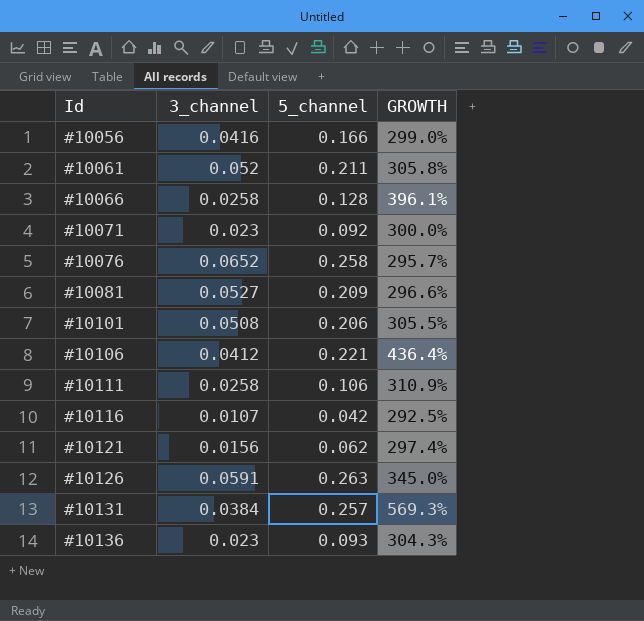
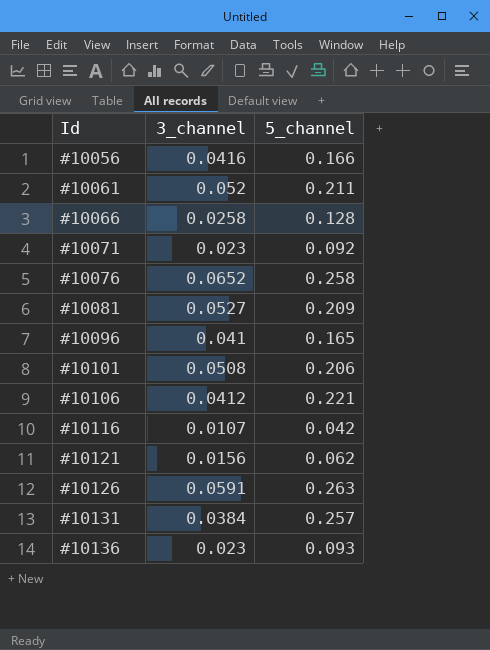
column GROWTH | formula: ([5_channel] - [3_channel]) / [3_channel] -> none
row #10111: 0.0258 | 0.106 | 310.9% -> none
row #10096: none -> 0.041 | 0.165

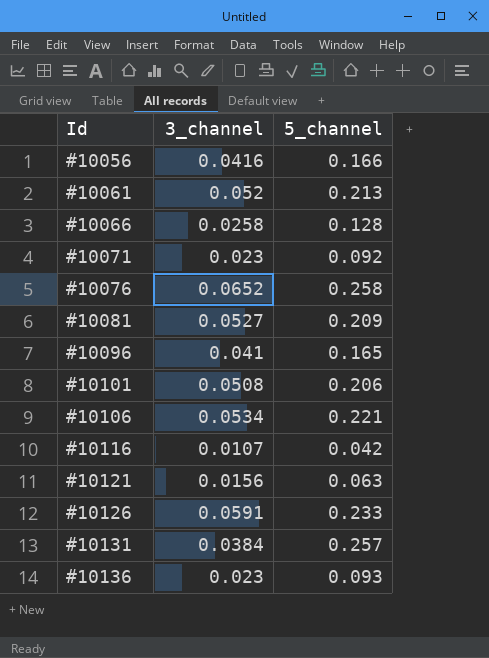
#10061 | 5_channel: 0.211 -> 0.213
#10106 | 3_channel: 0.0412 -> 0.0534
#10121 | 5_channel: 0.062 -> 0.063
#10126 | 5_channel: 0.263 -> 0.233

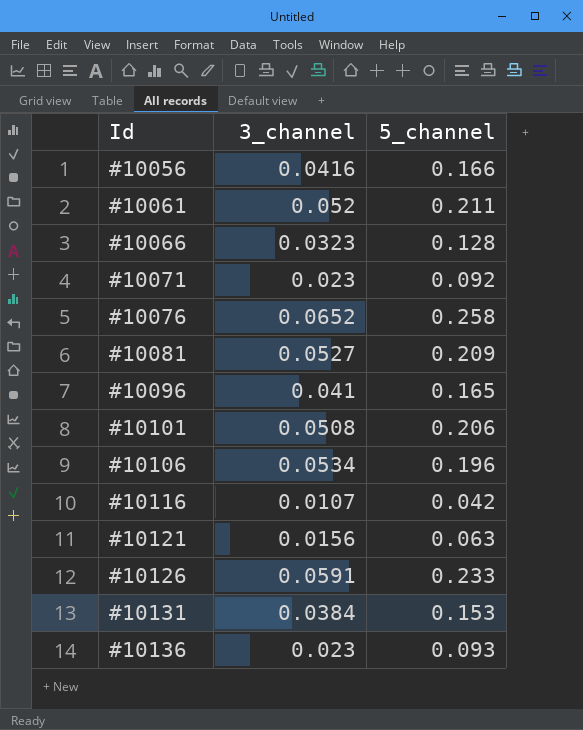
#10061 | 5_channel: 0.213 -> 0.211
#10066 | 3_channel: 0.0258 -> 0.0323
#10106 | 5_channel: 0.221 -> 0.196
#10131 | 5_channel: 0.257 -> 0.153

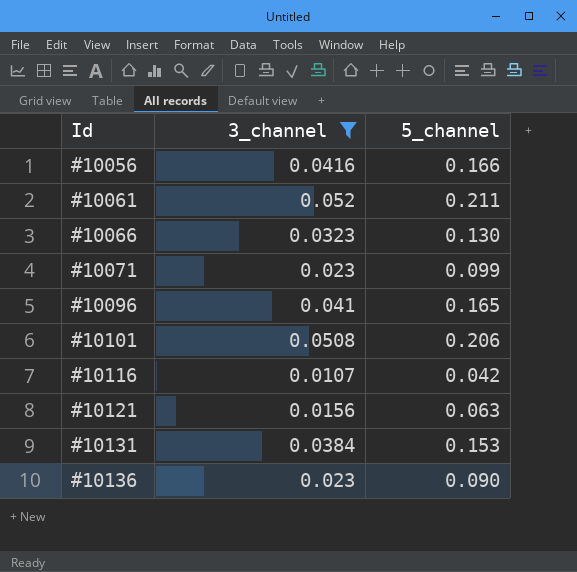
filter: none -> 3_channel <= 0.052
#10066 | 5_channel: 0.128 -> 0.130
#10071 | 5_channel: 0.092 -> 0.099
#10136 | 5_channel: 0.093 -> 0.090

